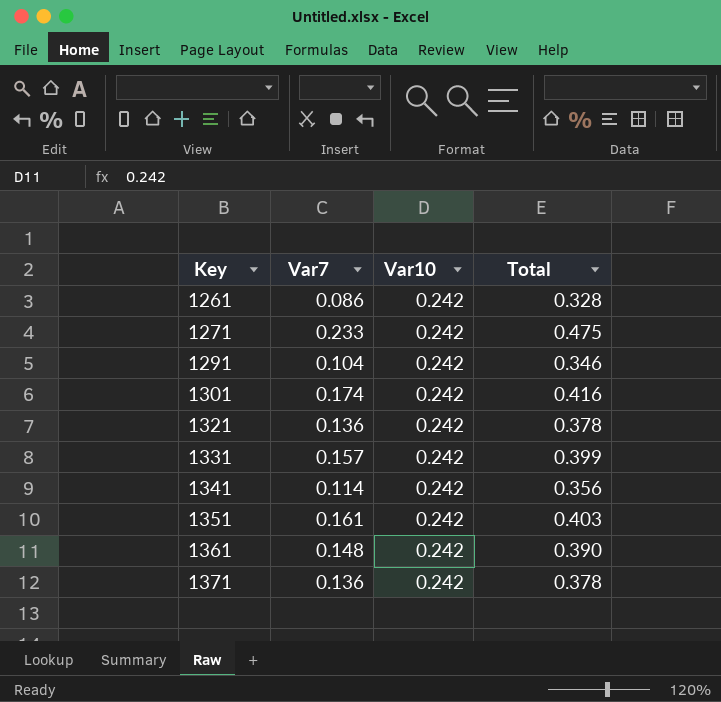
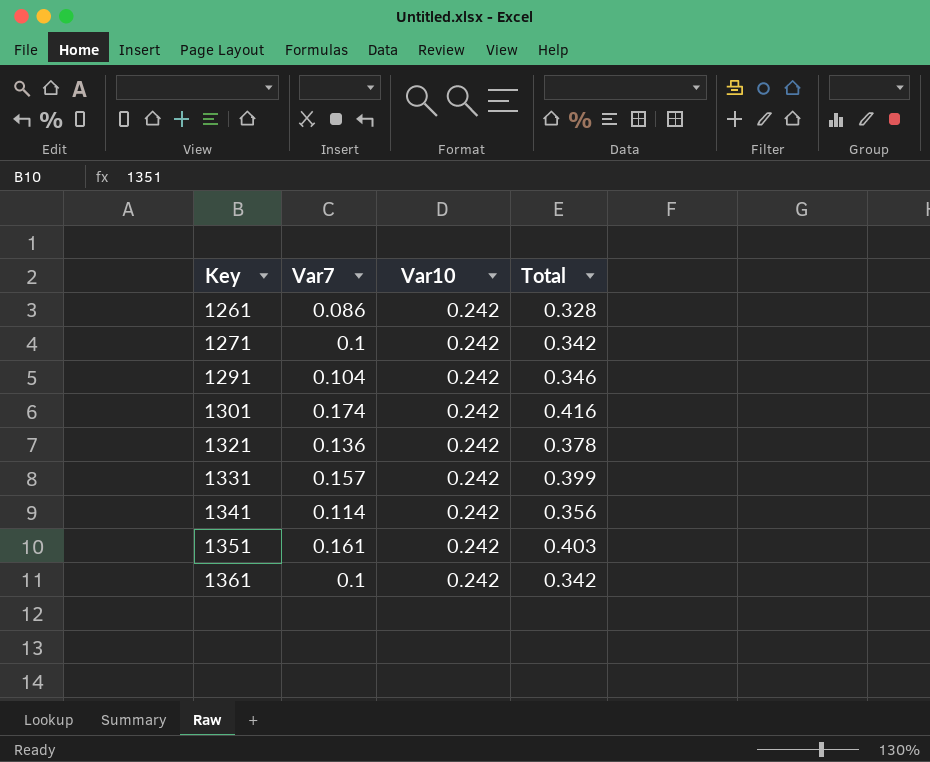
row 1371: 0.136 | 0.242 | 0.378 -> none
1271 | Var7: 0.233 -> 0.1
1271 | Total: 0.475 -> 0.342
1361 | Var7: 0.148 -> 0.1
1361 | Total: 0.390 -> 0.342

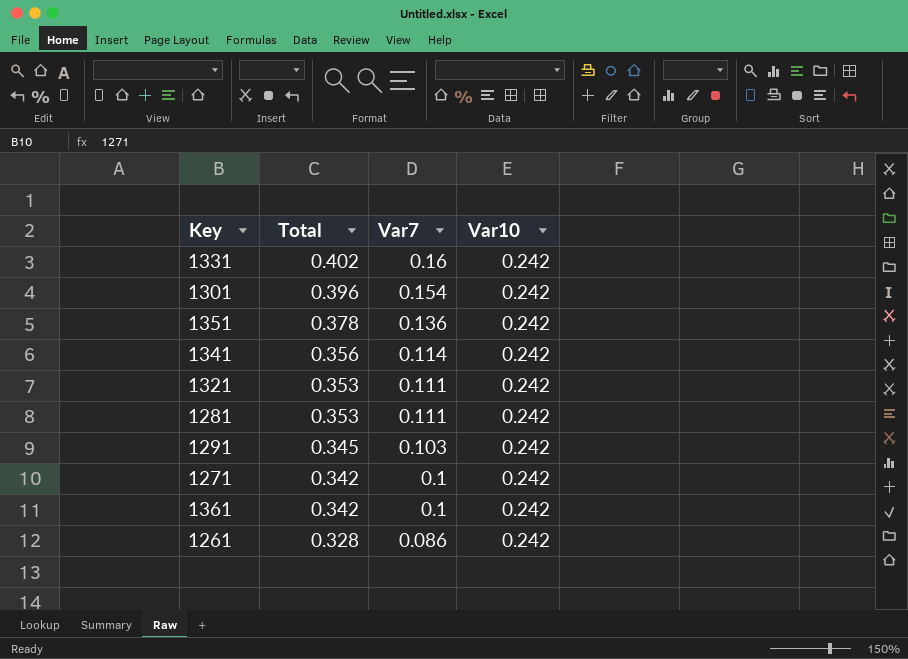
row order: Key ascending -> Total descending
column Total | position: 4 -> 2
1331 | Total: 0.399 -> 0.402
1331 | Var7: 0.157 -> 0.16
1301 | Total: 0.416 -> 0.396
1301 | Var7: 0.174 -> 0.154
1351 | Total: 0.403 -> 0.378
1351 | Var7: 0.161 -> 0.136
1321 | Total: 0.378 -> 0.353
1321 | Var7: 0.136 -> 0.111
row 1281: none -> 0.353 | 0.111 | 0.242
1291 | Total: 0.346 -> 0.345
1291 | Var7: 0.104 -> 0.103

